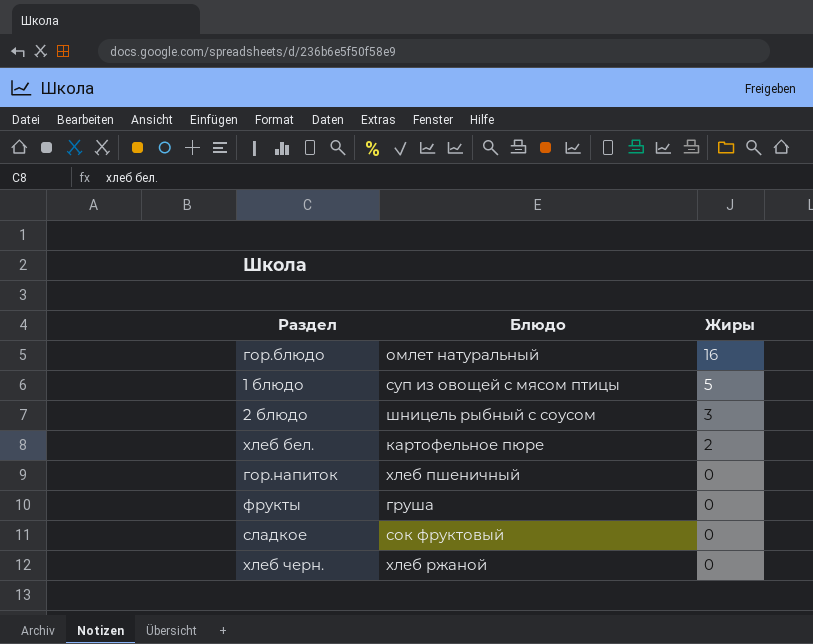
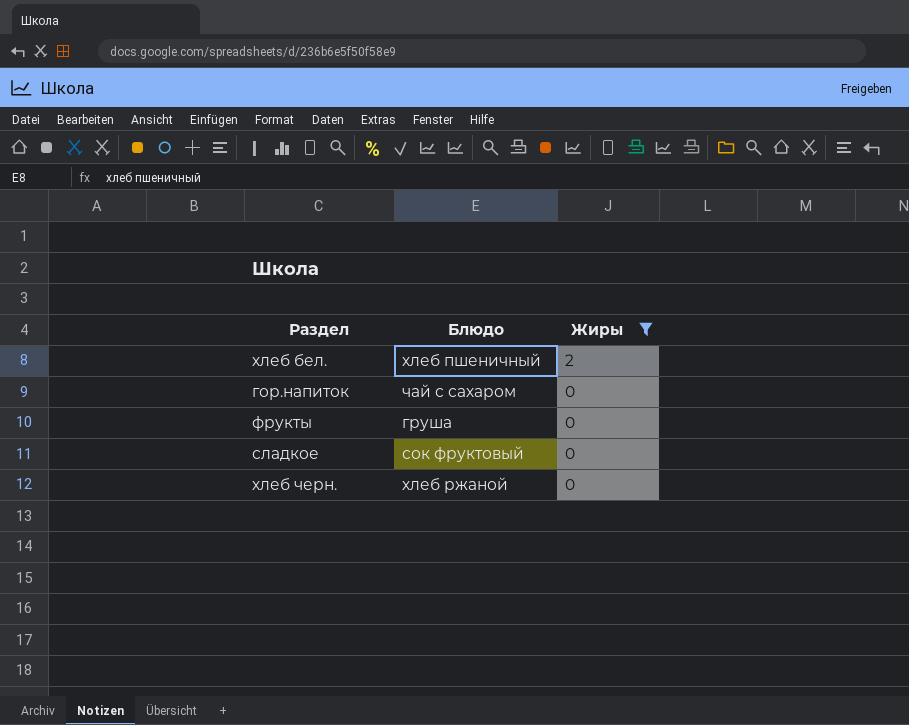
filter: none -> Жиры <= 2
хлеб бел. | Блюдо: картофельное пюре -> хлеб пшеничный
гор.напиток | Блюдо: хлеб пшеничный -> чай с сахаром

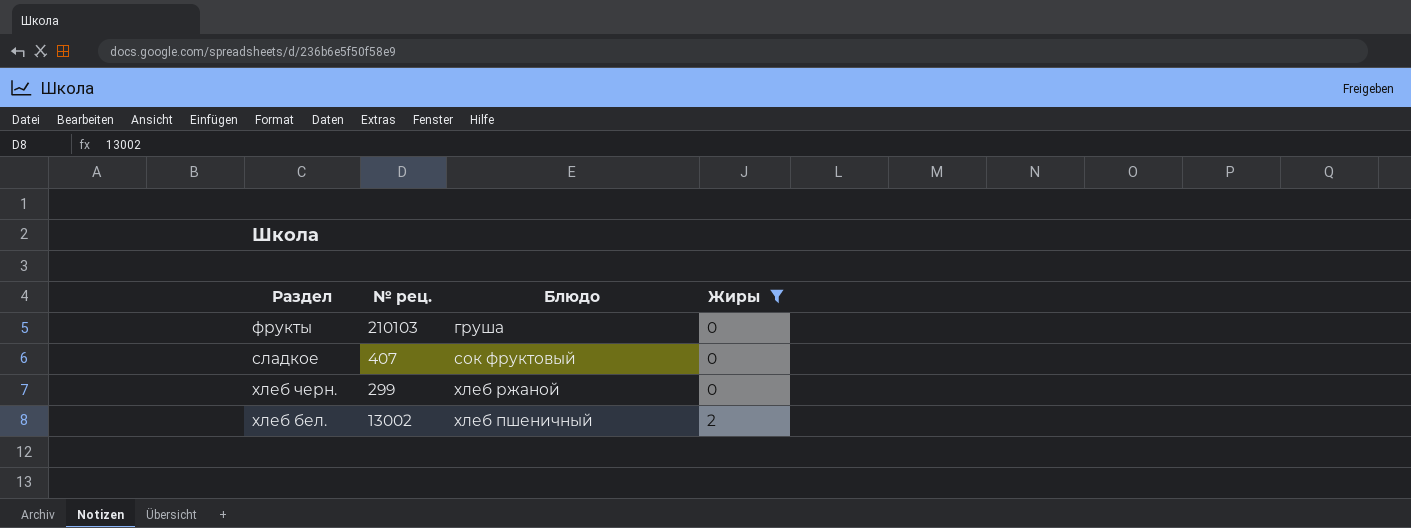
row order: Жиры descending -> Жиры ascending
column № рец. | position: none -> 2
row гор.напиток: чай с сахаром | 0 -> none

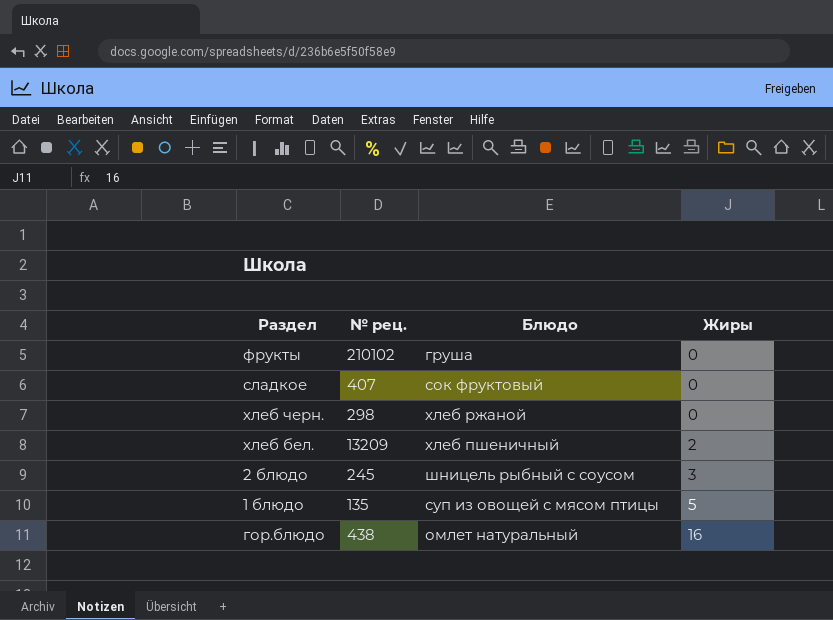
filter: Жиры <= 2 -> none
фрукты | № рец.: 210103 -> 210102
хлеб черн. | № рец.: 299 -> 298
хлеб бел. | № рец.: 13002 -> 13209

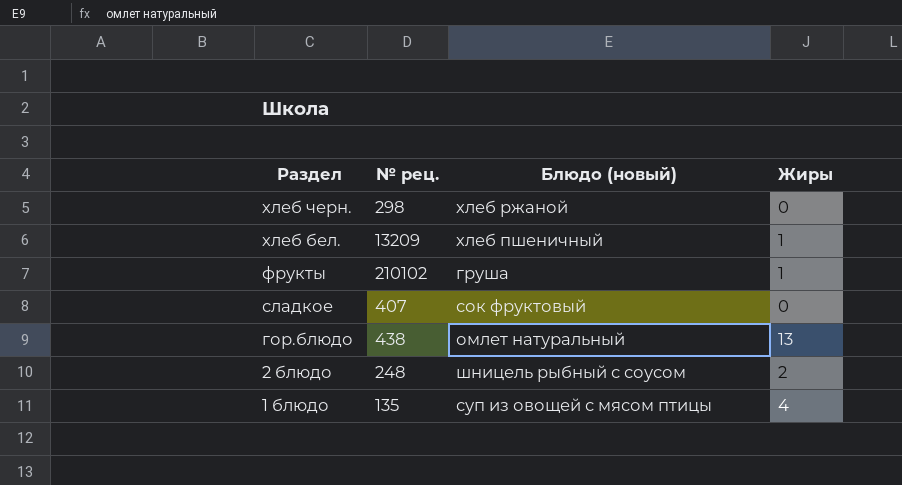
row order: Жиры ascending -> Раздел descending
column name: Блюдо -> Блюдо (новый)
хлеб бел. | Жиры: 2 -> 1
фрукты | Жиры: 0 -> 1
гор.блюдо | Жиры: 16 -> 13
2 блюдо | № рец.: 245 -> 248
2 блюдо | Жиры: 3 -> 2
1 блюдо | Жиры: 5 -> 4

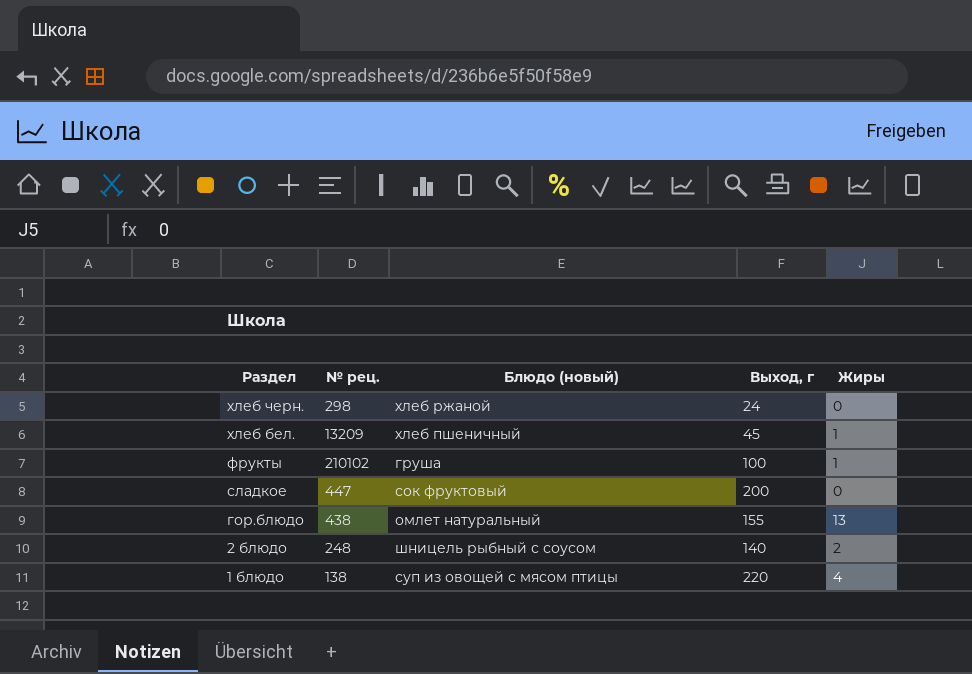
column Выход, г | position: none -> 4
сладкое | № рец.: 407 -> 447
1 блюдо | № рец.: 135 -> 138

